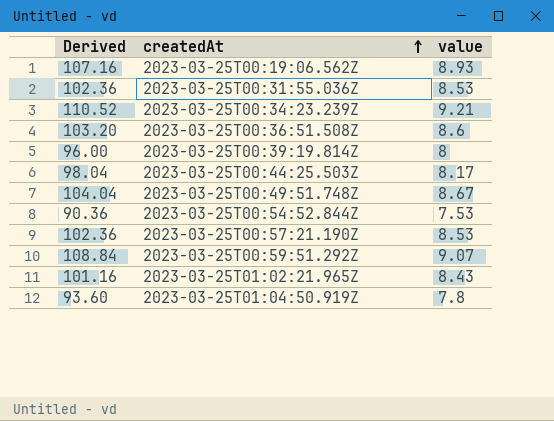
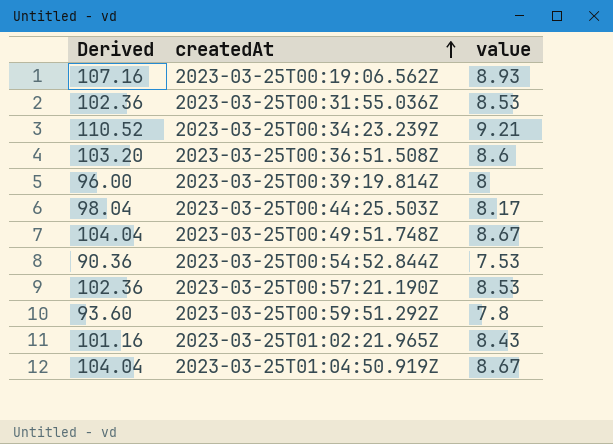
2023-03-25T00:59:51.292Z | Derived: 108.84 -> 93.60
2023-03-25T00:59:51.292Z | value: 9.07 -> 7.8
2023-03-25T01:04:50.919Z | Derived: 93.60 -> 104.04
2023-03-25T01:04:50.919Z | value: 7.8 -> 8.67

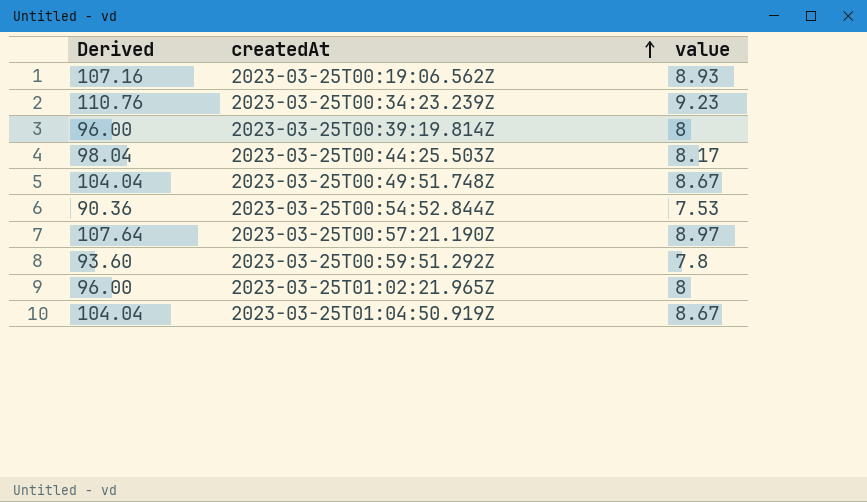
row 2023-03-25T00:31:55.036Z: 102.36 | 8.53 -> none
row 2023-03-25T00:36:51.508Z: 103.20 | 8.6 -> none
2023-03-25T00:34:23.239Z | Derived: 110.52 -> 110.76
2023-03-25T00:34:23.239Z | value: 9.21 -> 9.23
2023-03-25T00:57:21.190Z | Derived: 102.36 -> 107.64
2023-03-25T00:57:21.190Z | value: 8.53 -> 8.97
2023-03-25T01:02:21.965Z | Derived: 101.16 -> 96.00
2023-03-25T01:02:21.965Z | value: 8.43 -> 8

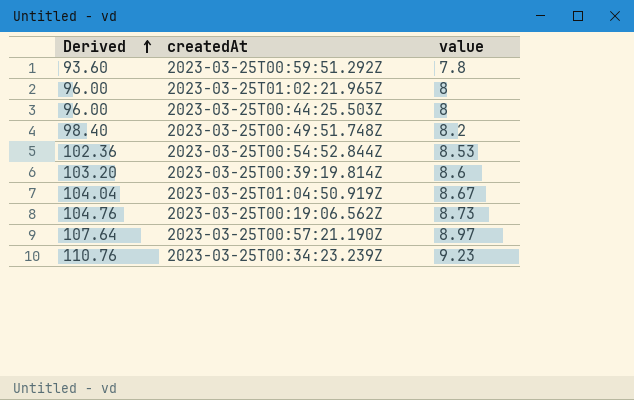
row order: createdAt ascending -> Derived ascending
2023-03-25T00:44:25.503Z | Derived: 98.04 -> 96.00
2023-03-25T00:44:25.503Z | value: 8.17 -> 8
2023-03-25T00:49:51.748Z | Derived: 104.04 -> 98.40
2023-03-25T00:49:51.748Z | value: 8.67 -> 8.2
2023-03-25T00:54:52.844Z | Derived: 90.36 -> 102.36
2023-03-25T00:54:52.844Z | value: 7.53 -> 8.53
2023-03-25T00:39:19.814Z | Derived: 96.00 -> 103.20
2023-03-25T00:39:19.814Z | value: 8 -> 8.6
2023-03-25T00:19:06.562Z | Derived: 107.16 -> 104.76
2023-03-25T00:19:06.562Z | value: 8.93 -> 8.73

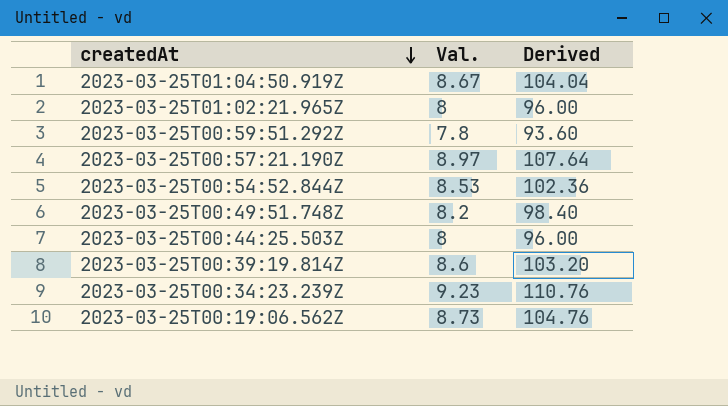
row order: Derived ascending -> createdAt descending
column name: value -> Val.
column Derived | position: 1 -> 3

